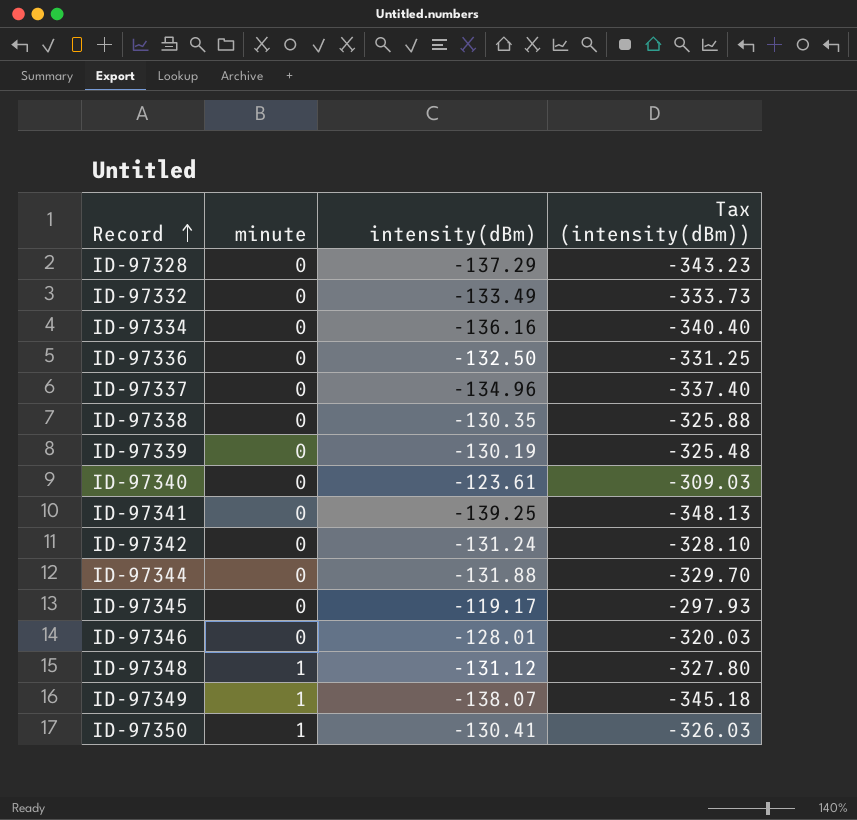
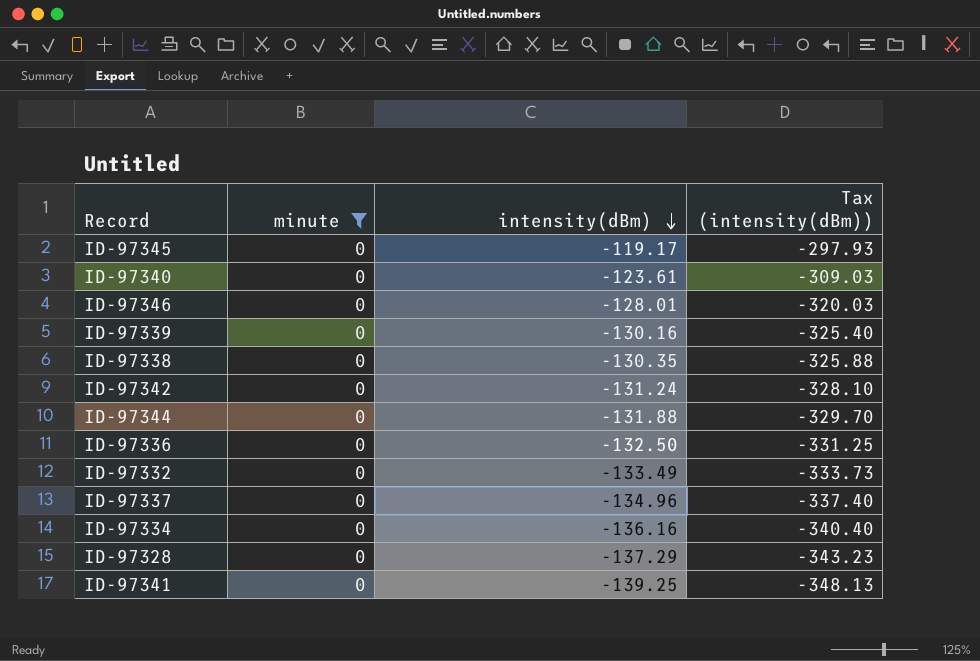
filter: none -> minute = 0
row order: Record ascending -> intensity(dBm) descending
ID-97339 | intensity(dBm): -130.19 -> -130.16
ID-97339 | Tax (intensity(dBm)): -325.48 -> -325.40

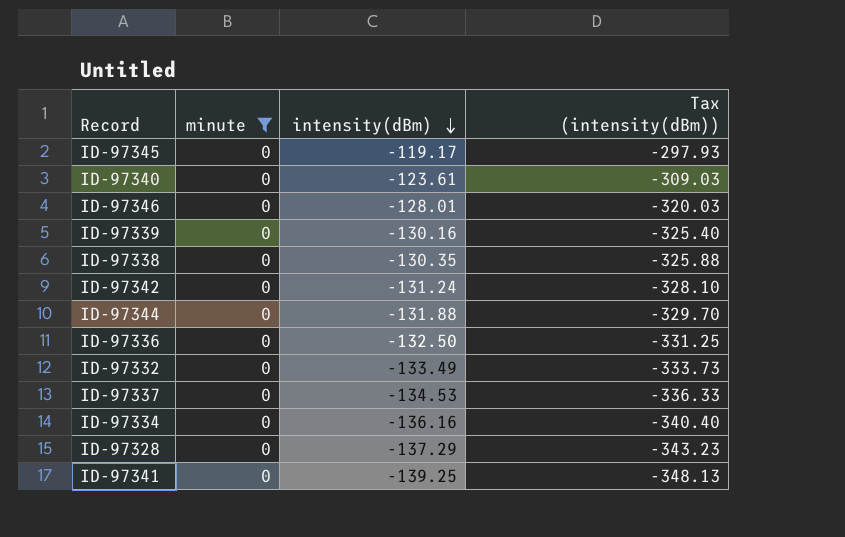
ID-97337 | intensity(dBm): -134.96 -> -134.53
ID-97337 | Tax (intensity(dBm)): -337.40 -> -336.33

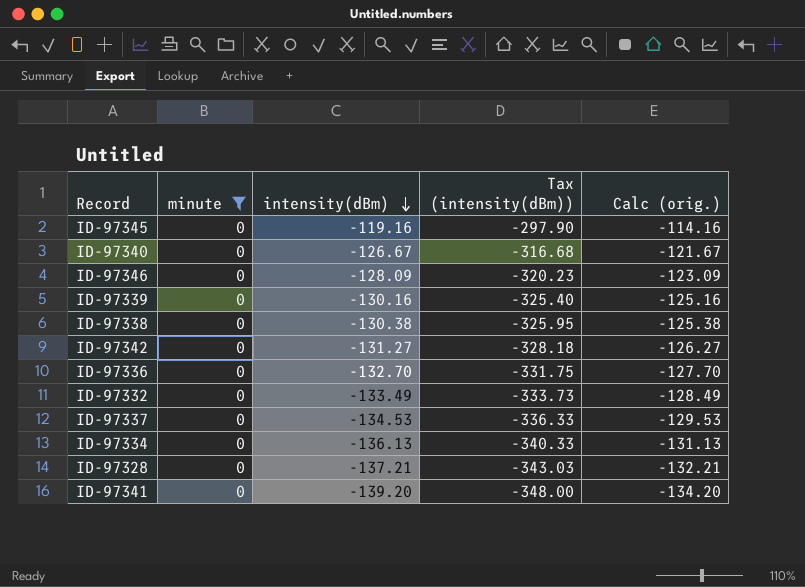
column Calc (orig.) | formula: none -> [intensity(dBm)] + 5
row ID-97344: 0 | -131.88 | -329.70 -> none
ID-97345 | intensity(dBm): -119.17 -> -119.16
ID-97345 | Tax (intensity(dBm)): -297.93 -> -297.90
ID-97340 | intensity(dBm): -123.61 -> -126.67
ID-97340 | Tax (intensity(dBm)): -309.03 -> -316.68
ID-97346 | intensity(dBm): -128.01 -> -128.09
ID-97346 | Tax (intensity(dBm)): -320.03 -> -320.23
ID-97338 | intensity(dBm): -130.35 -> -130.38
ID-97338 | Tax (intensity(dBm)): -325.88 -> -325.95
ID-97342 | intensity(dBm): -131.24 -> -131.27
ID-97342 | Tax (intensity(dBm)): -328.10 -> -328.18
ID-97336 | intensity(dBm): -132.50 -> -132.70
ID-97336 | Tax (intensity(dBm)): -331.25 -> -331.75
ID-97334 | intensity(dBm): -136.16 -> -136.13
ID-97334 | Tax (intensity(dBm)): -340.40 -> -340.33
ID-97328 | intensity(dBm): -137.29 -> -137.21
ID-97328 | Tax (intensity(dBm)): -343.23 -> -343.03
ID-97341 | intensity(dBm): -139.25 -> -139.20
ID-97341 | Tax (intensity(dBm)): -348.13 -> -348.00

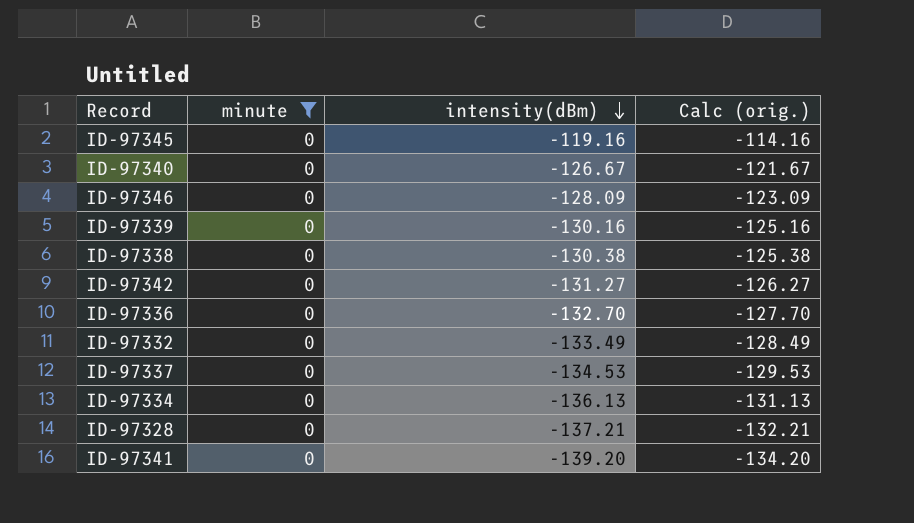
column Tax (intensity(dBm)) | formula: [intensity(dBm)] * 2.5 -> none

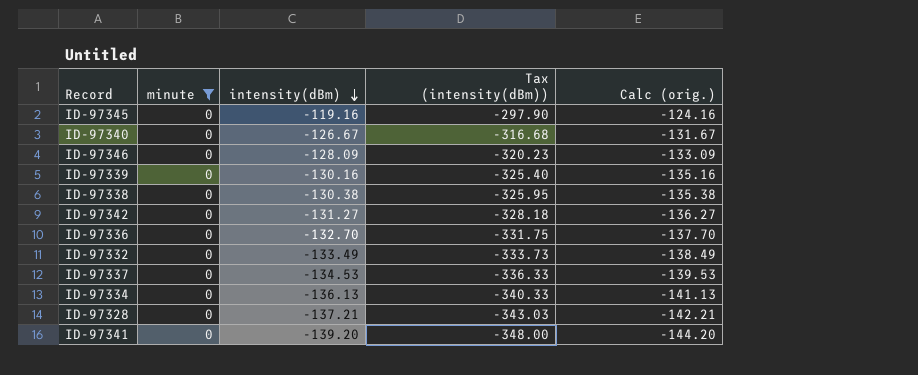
column Tax (intensity(dBm)) | formula: none -> [intensity(dBm)] * 2.5
column Calc (orig.) | formula: [intensity(dBm)] + 5 -> [intensity(dBm)] - 5

